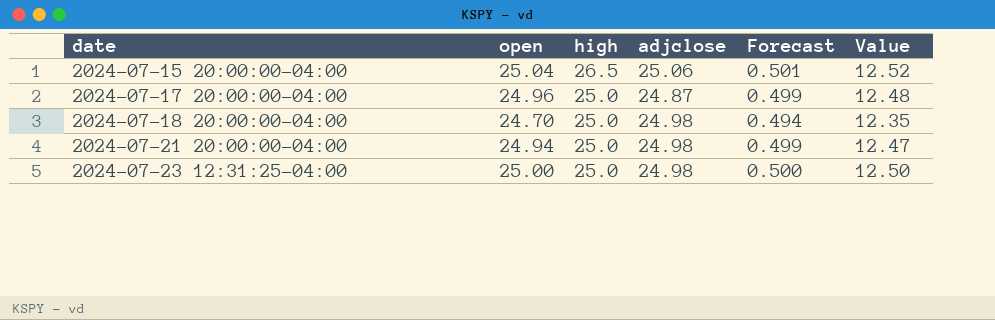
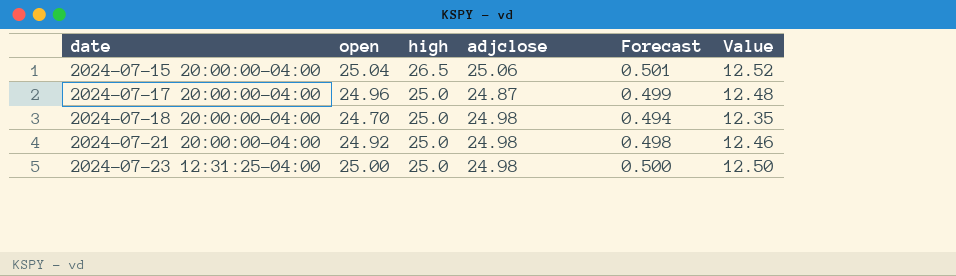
2024-07-21 20:00:00-04:00 | open: 24.94 -> 24.92
2024-07-21 20:00:00-04:00 | Forecast: 0.499 -> 0.498
2024-07-21 20:00:00-04:00 | Value: 12.47 -> 12.46

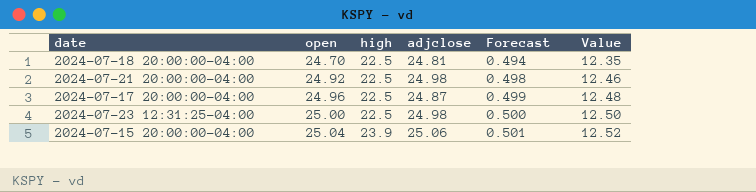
row order: date ascending -> open ascending
2024-07-18 20:00:00-04:00 | high: 25.0 -> 22.5
2024-07-18 20:00:00-04:00 | adjclose: 24.98 -> 24.81
2024-07-21 20:00:00-04:00 | high: 25.0 -> 22.5
2024-07-17 20:00:00-04:00 | high: 25.0 -> 22.5
2024-07-23 12:31:25-04:00 | high: 25.0 -> 22.5
2024-07-15 20:00:00-04:00 | high: 26.5 -> 23.9

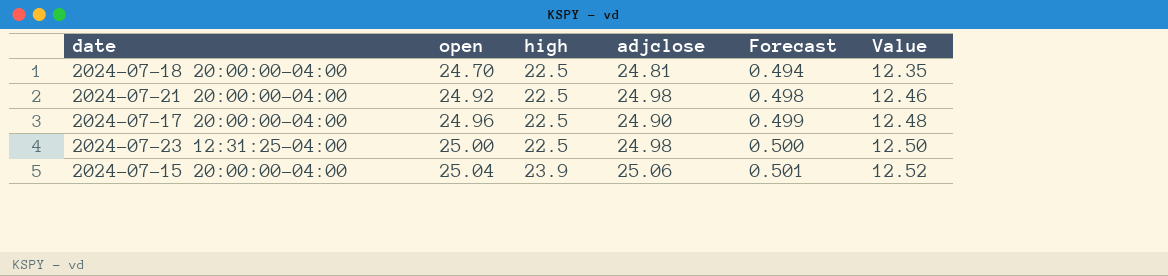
2024-07-17 20:00:00-04:00 | adjclose: 24.87 -> 24.90

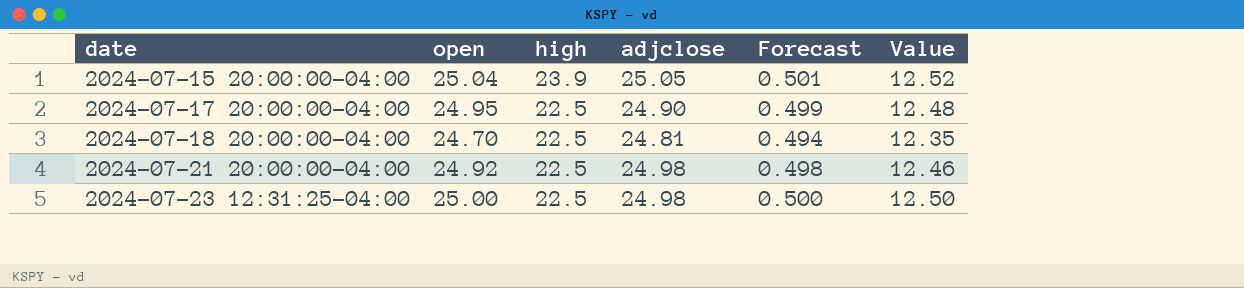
row order: open ascending -> date ascending
2024-07-15 20:00:00-04:00 | adjclose: 25.06 -> 25.05
2024-07-17 20:00:00-04:00 | open: 24.96 -> 24.95

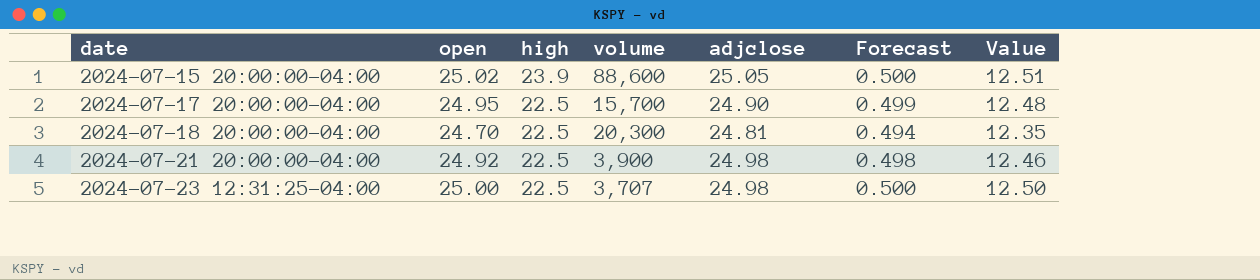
column volume | position: none -> 4
2024-07-15 20:00:00-04:00 | open: 25.04 -> 25.02
2024-07-15 20:00:00-04:00 | Forecast: 0.501 -> 0.500
2024-07-15 20:00:00-04:00 | Value: 12.52 -> 12.51

